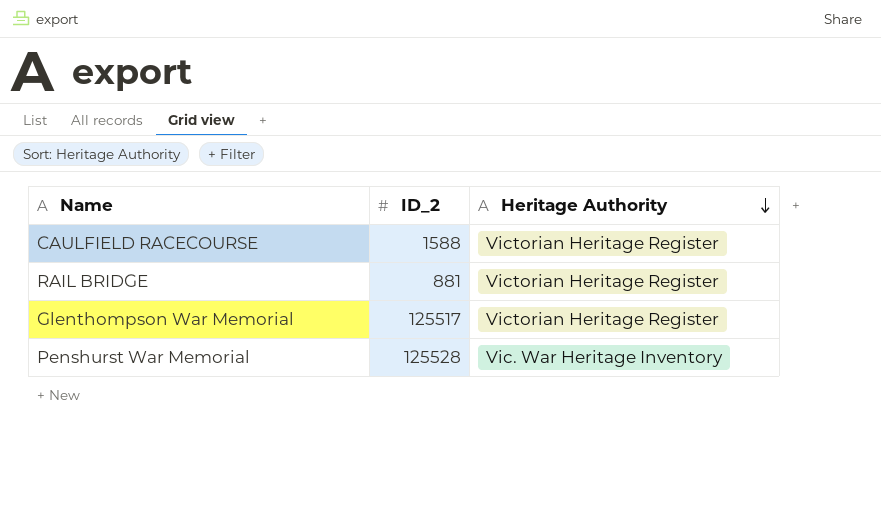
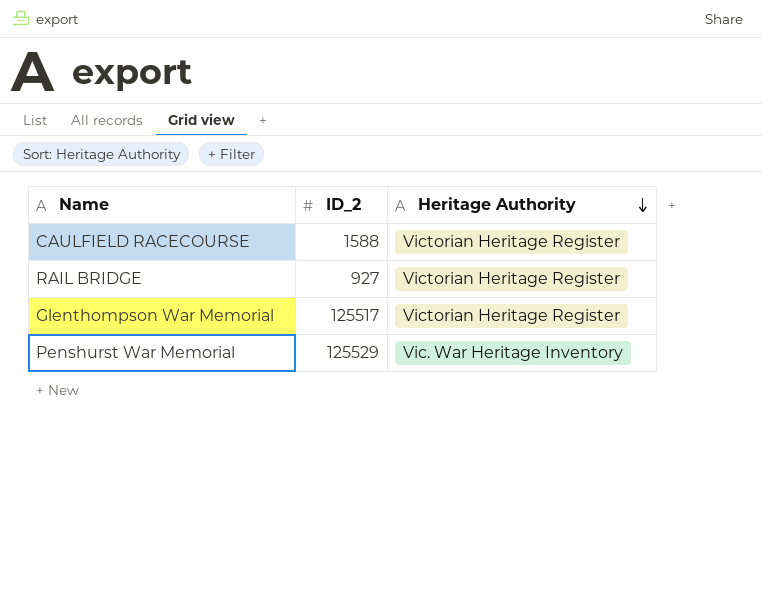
RAIL BRIDGE | ID_2: 881 -> 927
Penshurst War Memorial | ID_2: 125528 -> 125529

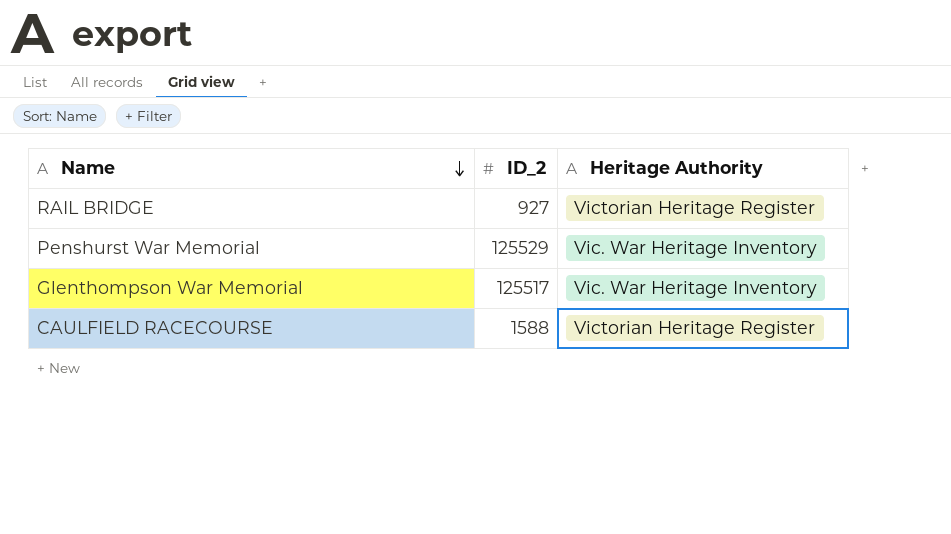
row order: Heritage Authority descending -> Name descending
Glenthompson War Memorial | Heritage Authority: Victorian Heritage Register -> Vic. War Heritage Inventory

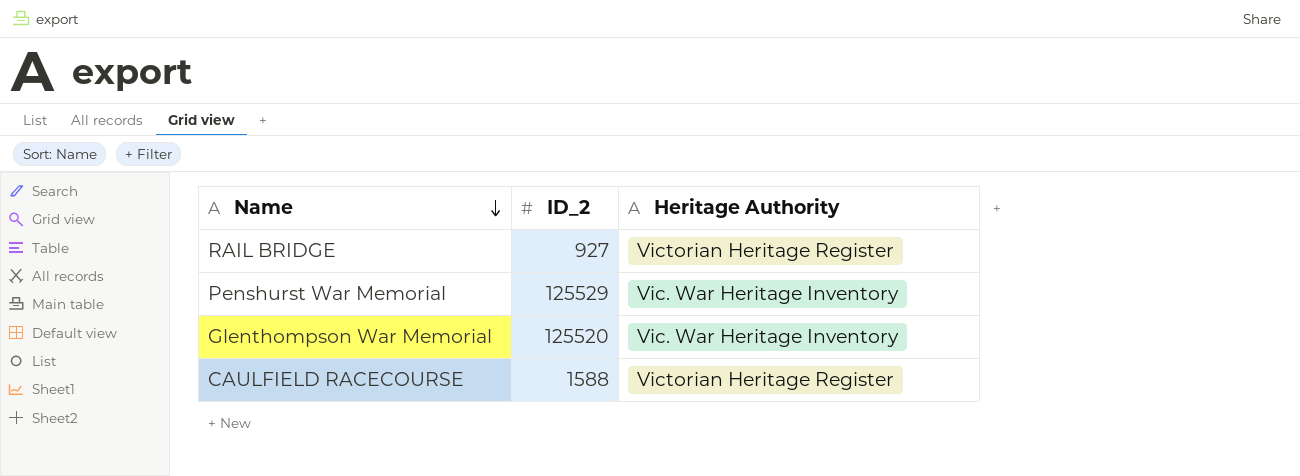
Glenthompson War Memorial | ID_2: 125517 -> 125520

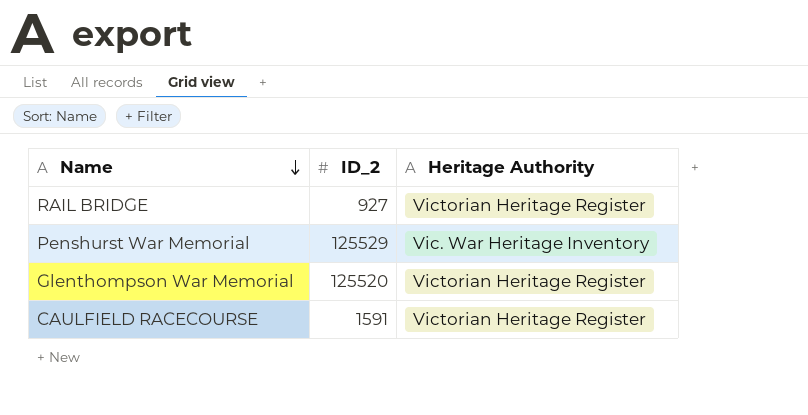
Glenthompson War Memorial | Heritage Authority: Vic. War Heritage Inventory -> Victorian Heritage Register
CAULFIELD RACECOURSE | ID_2: 1588 -> 1591

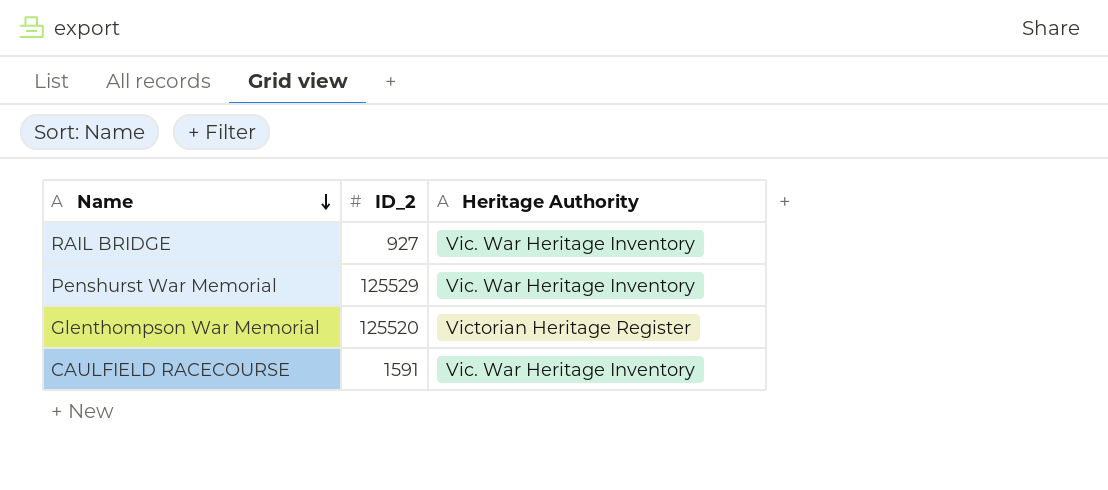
RAIL BRIDGE | Heritage Authority: Victorian Heritage Register -> Vic. War Heritage Inventory
CAULFIELD RACECOURSE | Heritage Authority: Victorian Heritage Register -> Vic. War Heritage Inventory

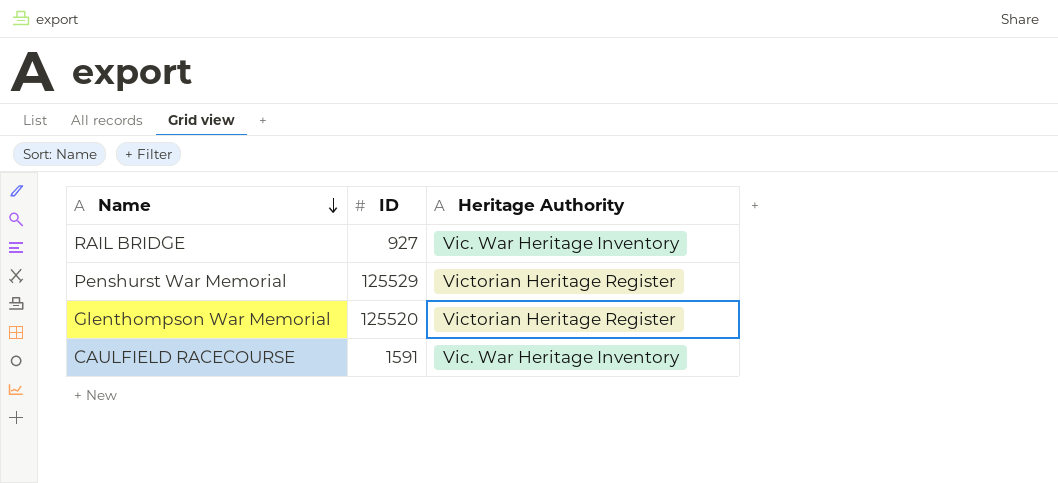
column name: ID_2 -> ID
Penshurst War Memorial | Heritage Authority: Vic. War Heritage Inventory -> Victorian Heritage Register

